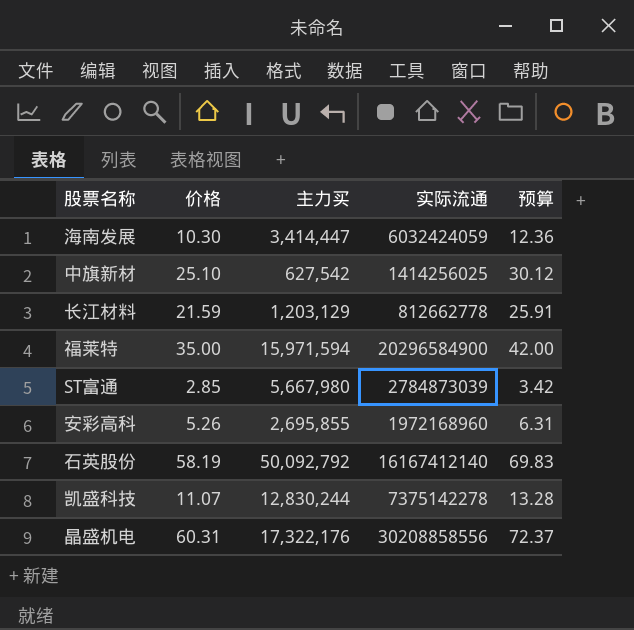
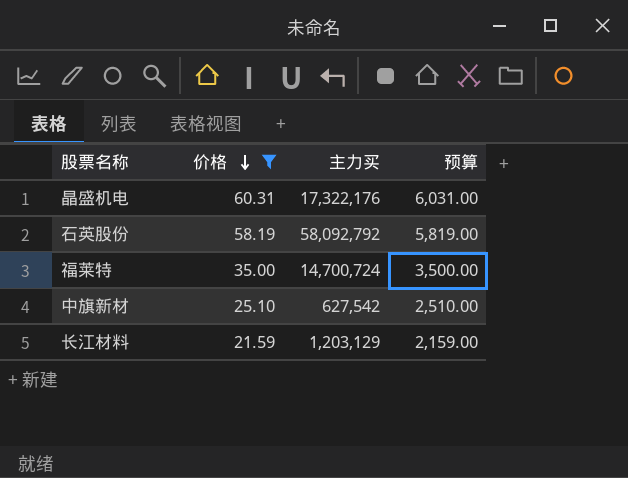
filter: none -> 价格 >= 21.59
row order: none -> 价格 descending
column 实际流通 | position: 4 -> none
column 预算 | formula: [价格] * 1.2 -> [价格] * 100
石英股份 | 主力买: 50,092,792 -> 58,092,792
福莱特 | 主力买: 15,971,594 -> 14,700,724

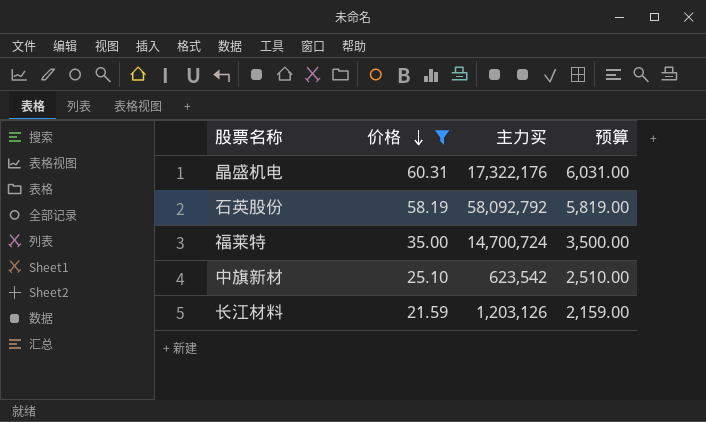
中旗新材 | 主力买: 627,542 -> 623,542
长江材料 | 主力买: 1,203,129 -> 1,203,126

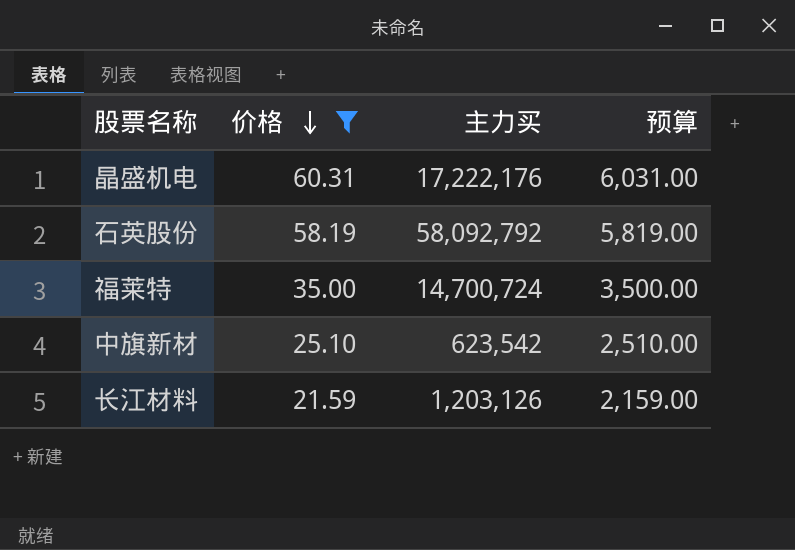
晶盛机电 | 主力买: 17,322,176 -> 17,222,176

